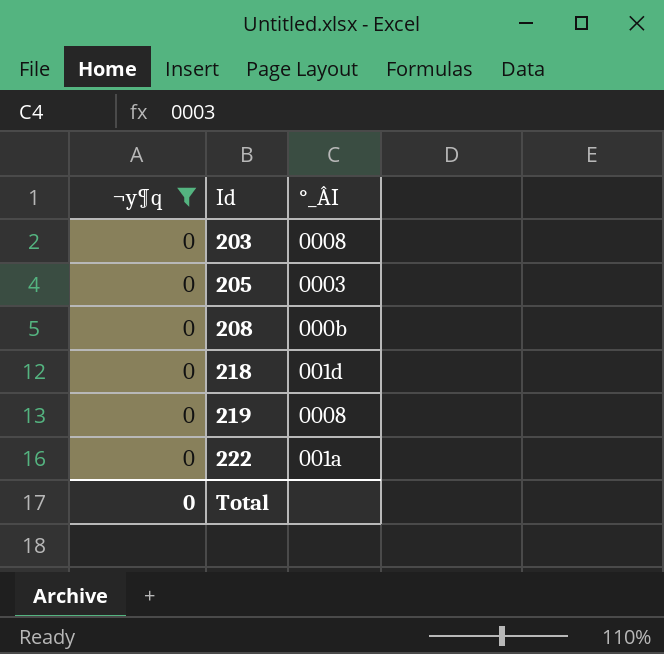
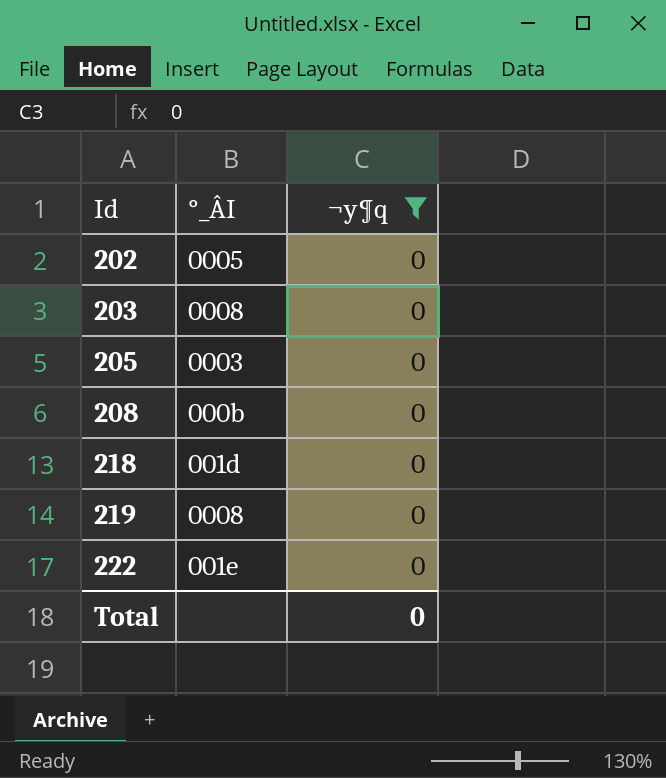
column ¬y¶q | position: 1 -> 3
row 202: none -> 0005 | 0
222 | °_ÂI: 001a -> 001e

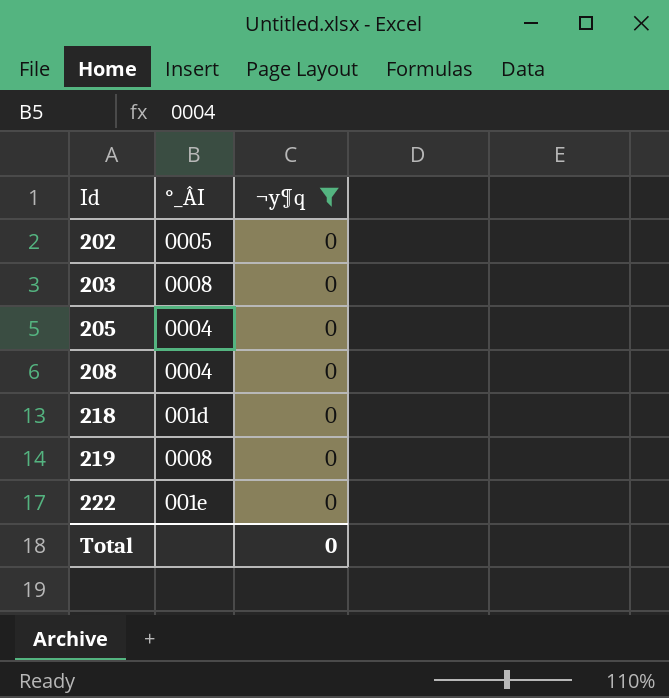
205 | °_ÂI: 0003 -> 0004
208 | °_ÂI: 000b -> 0004

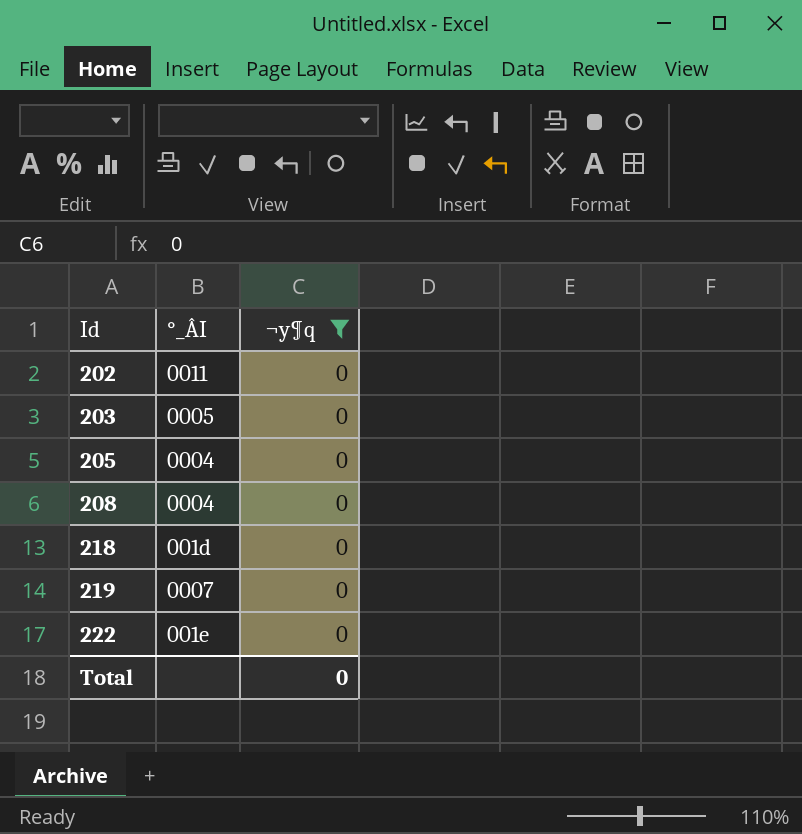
202 | °_ÂI: 0005 -> 0011
203 | °_ÂI: 0008 -> 0005
219 | °_ÂI: 0008 -> 0007

